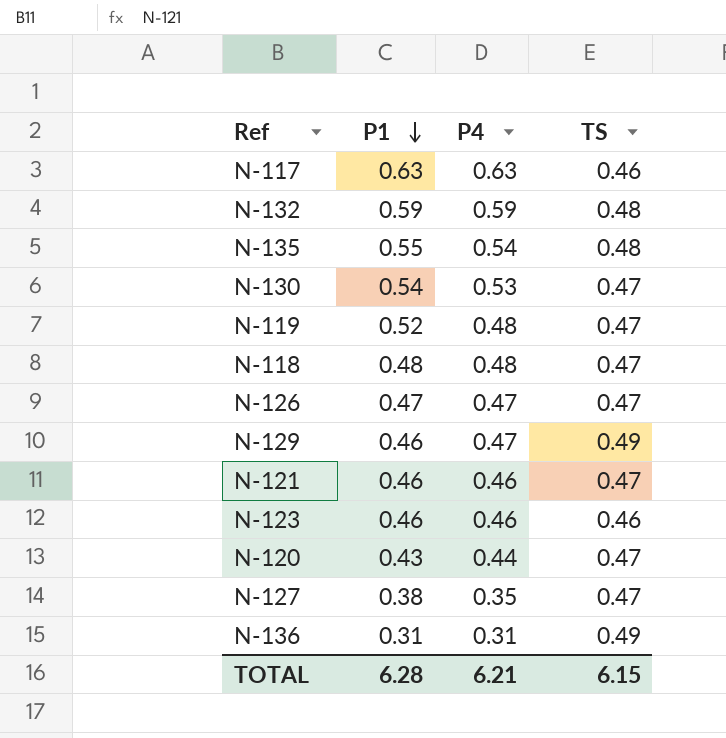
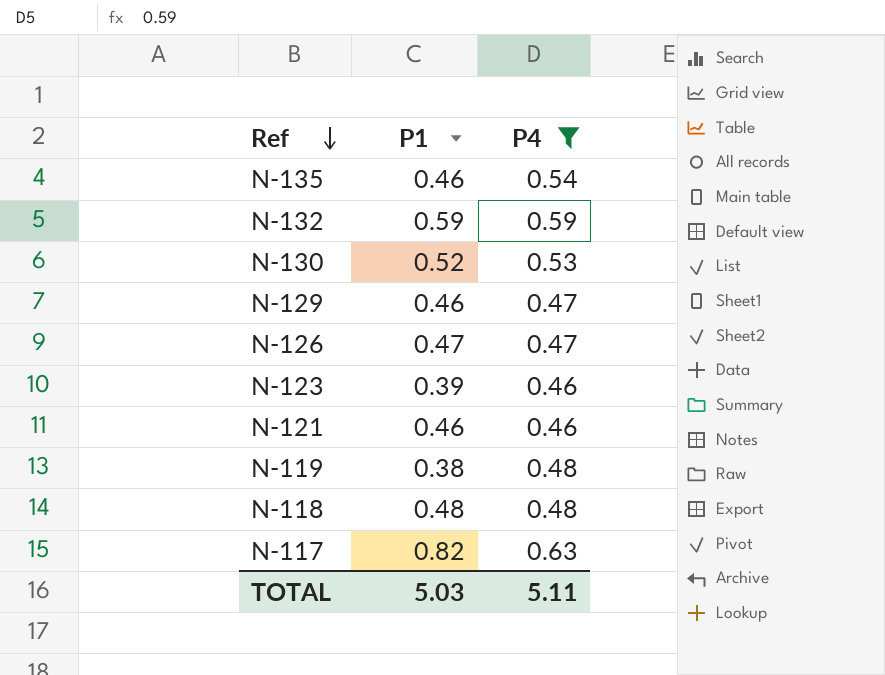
filter: none -> P4 >= 0.46
row order: P1 descending -> Ref descending
column TS | position: 4 -> none
N-135 | P1: 0.55 -> 0.46
N-130 | P1: 0.54 -> 0.52
N-123 | P1: 0.46 -> 0.39
N-119 | P1: 0.52 -> 0.38
N-117 | P1: 0.63 -> 0.82
TOTAL | P1: 6.28 -> 5.03
TOTAL | P4: 6.21 -> 5.11

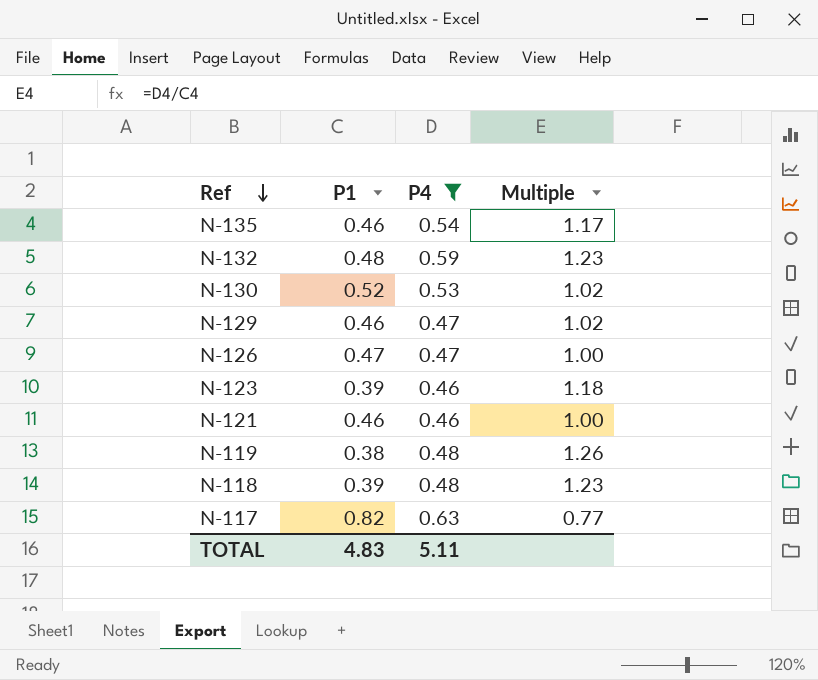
column Multiple | formula: none -> [P4] / [P1]
N-132 | P1: 0.59 -> 0.48
N-118 | P1: 0.48 -> 0.39
TOTAL | P1: 5.03 -> 4.83

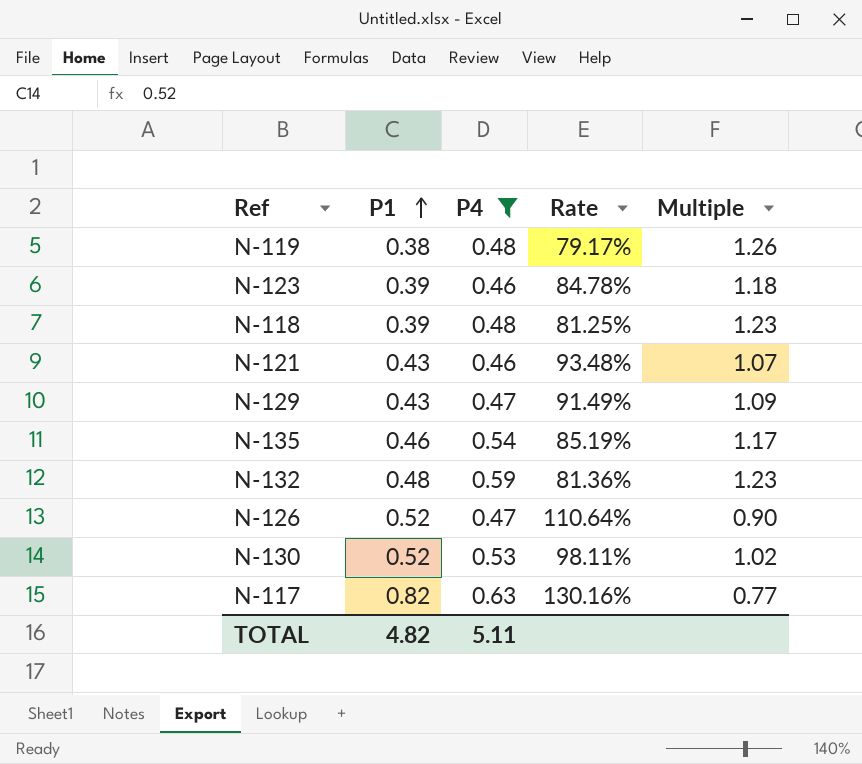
row order: Ref descending -> P1 ascending
column Rate | formula: none -> [P1] / [P4]
N-121 | P1: 0.46 -> 0.43
N-121 | Multiple: 1.00 -> 1.07
N-129 | P1: 0.46 -> 0.43
N-129 | Multiple: 1.02 -> 1.09
N-126 | P1: 0.47 -> 0.52
N-126 | Multiple: 1.00 -> 0.90
TOTAL | P1: 4.83 -> 4.82

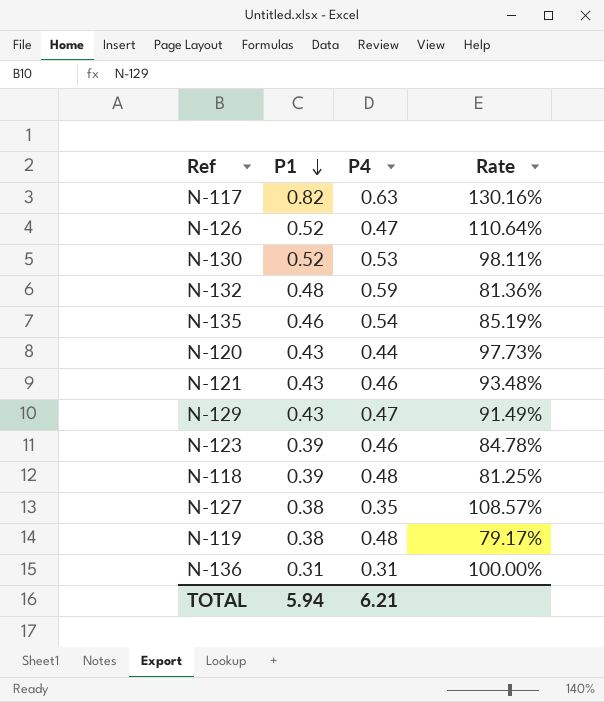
filter: P4 >= 0.46 -> none
row order: P1 ascending -> P1 descending
column Multiple | formula: [P4] / [P1] -> none
TOTAL | P1: 4.82 -> 5.94
TOTAL | P4: 5.11 -> 6.21

